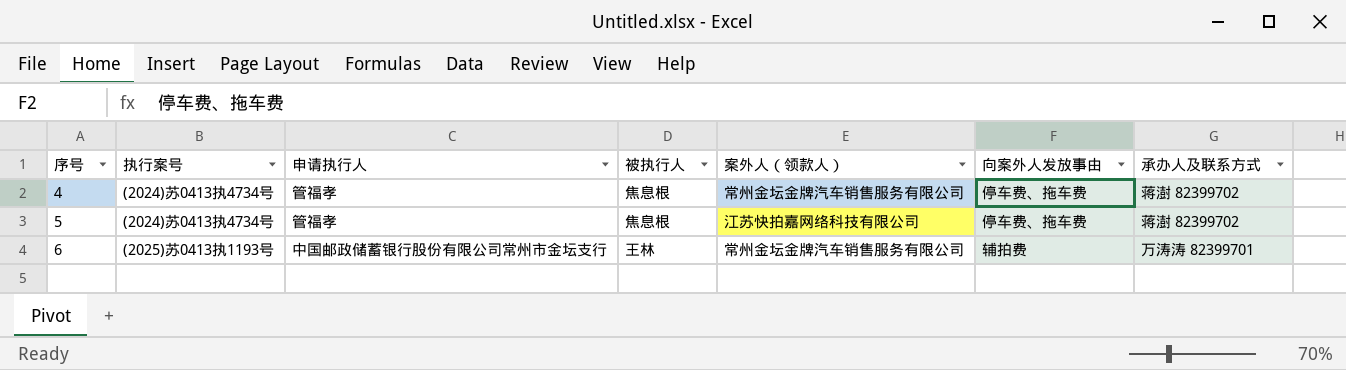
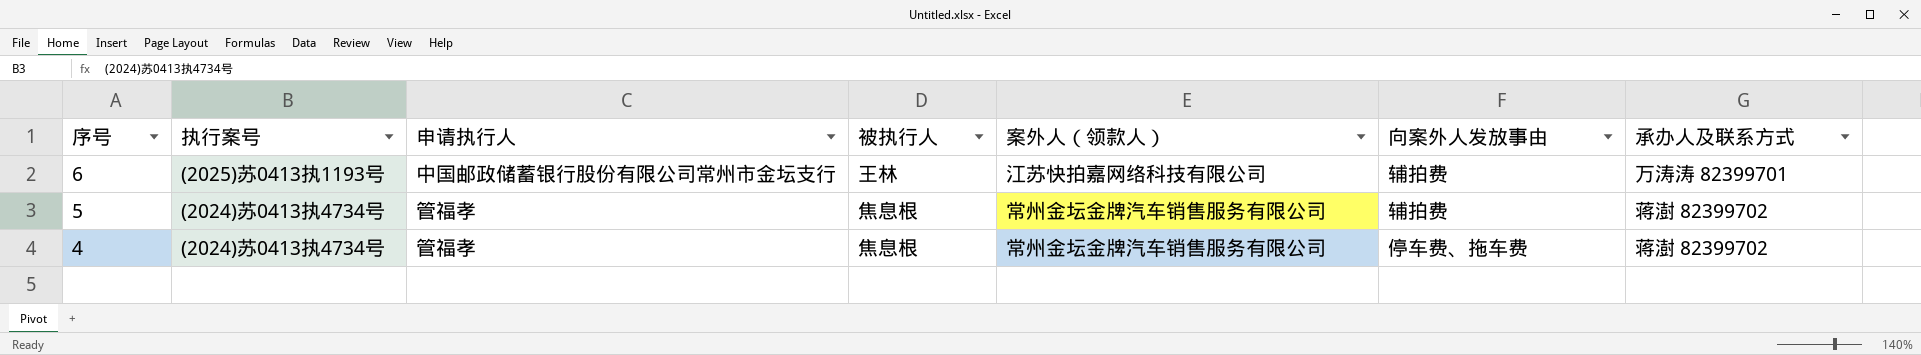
row order: 序号 ascending -> 序号 descending
6 | 案外人（领款人）: 常州金坛金牌汽车销售服务有限公司 -> 江苏快拍嘉网络科技有限公司
5 | 案外人（领款人）: 江苏快拍嘉网络科技有限公司 -> 常州金坛金牌汽车销售服务有限公司
5 | 向案外人发放事由: 停车费、拖车费 -> 辅拍费

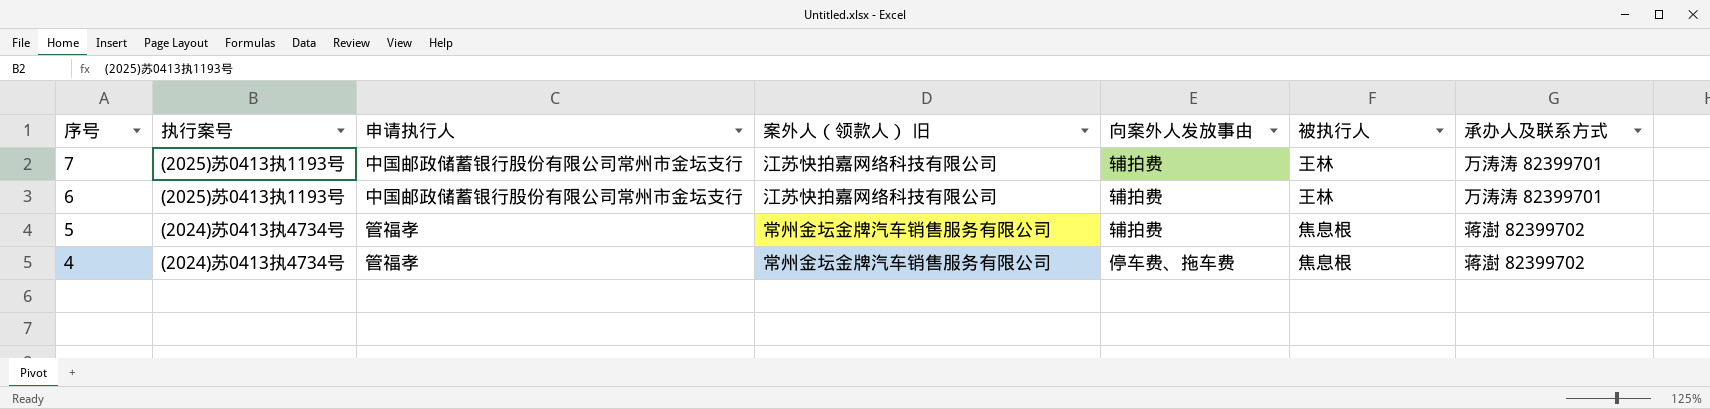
column name: 案外人（领款人） -> 案外人（领款人） 旧
column 被执行人 | position: 4 -> 6
row 7: none -> (2025)苏0413执1193号 | 中国邮政储蓄银行股份有限公司常州市金坛支行 | 江苏快拍嘉网络科技有限公司 | 辅拍费 | 王林 | 万涛涛 82399701

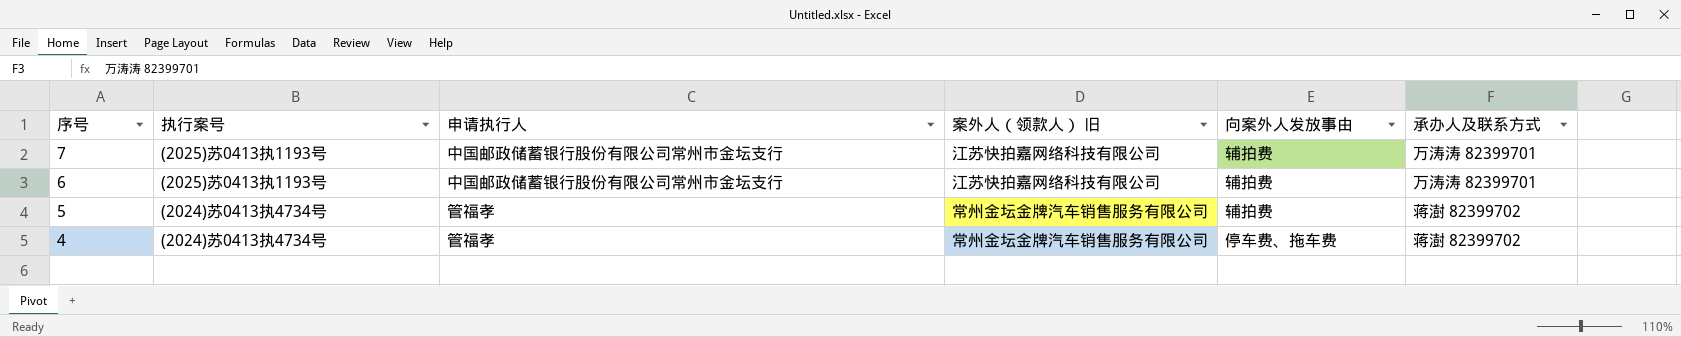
column 被执行人 | position: 6 -> none

